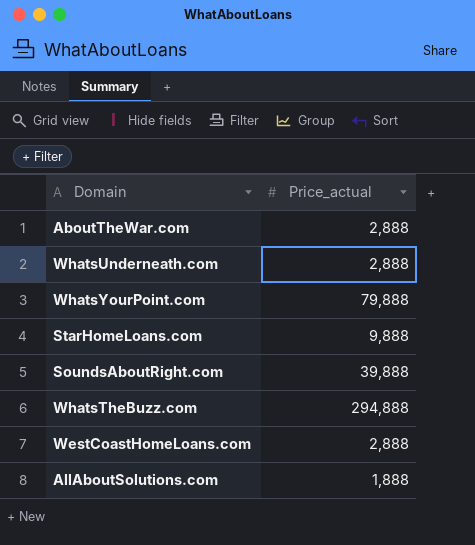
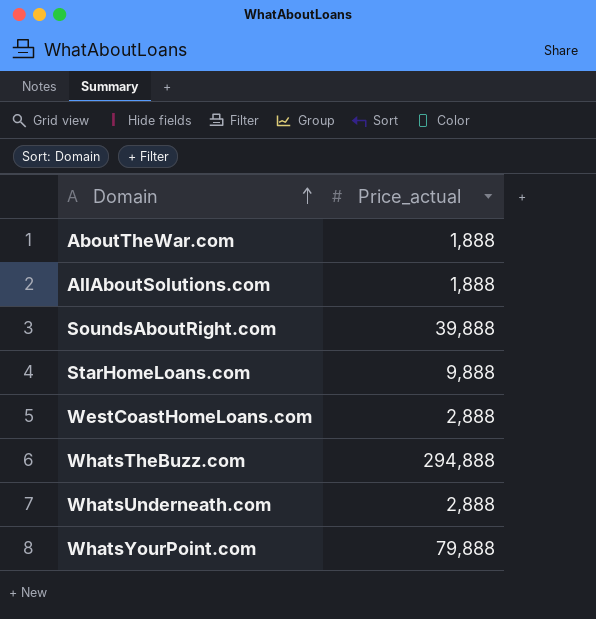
row order: none -> Domain ascending
AboutTheWar.com | Price_actual: 2,888 -> 1,888

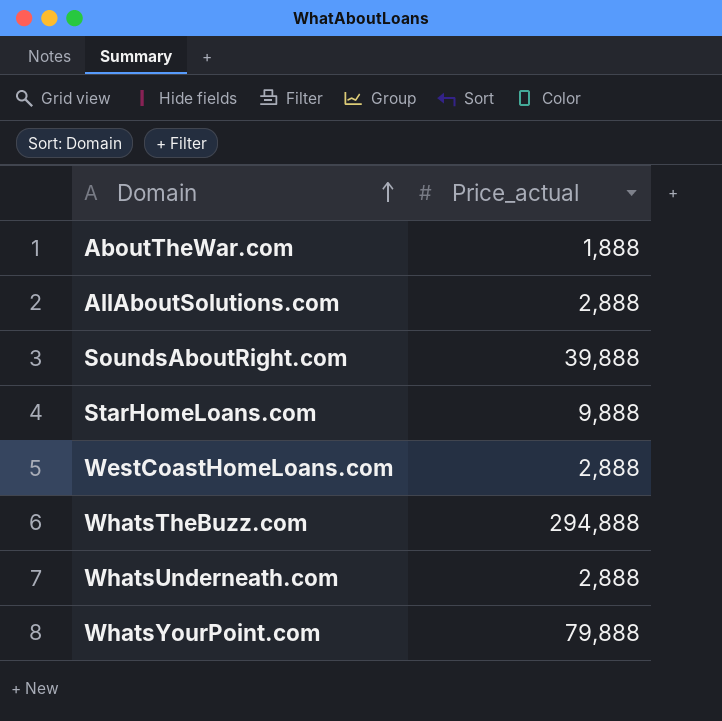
AllAboutSolutions.com | Price_actual: 1,888 -> 2,888

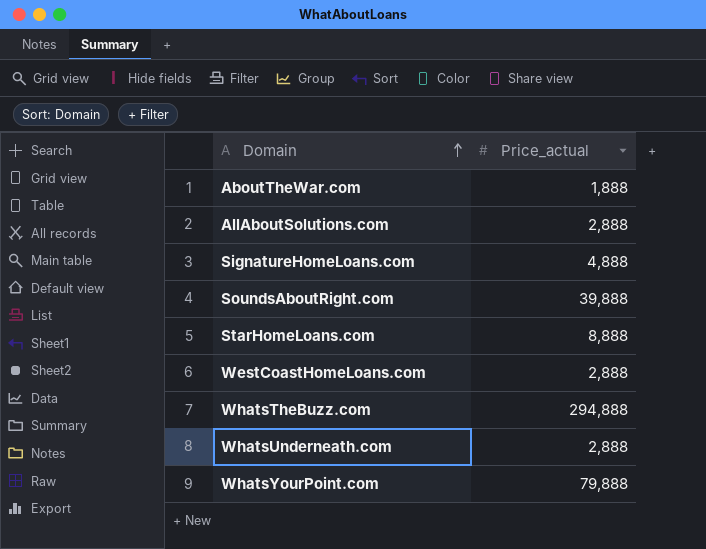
row SignatureHomeLoans.com: none -> 4,888
StarHomeLoans.com | Price_actual: 9,888 -> 8,888

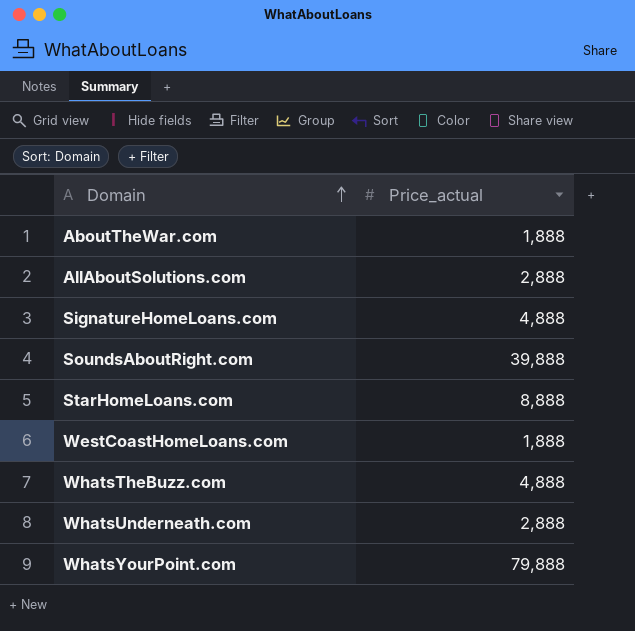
WestCoastHomeLoans.com | Price_actual: 2,888 -> 1,888
WhatsTheBuzz.com | Price_actual: 294,888 -> 4,888

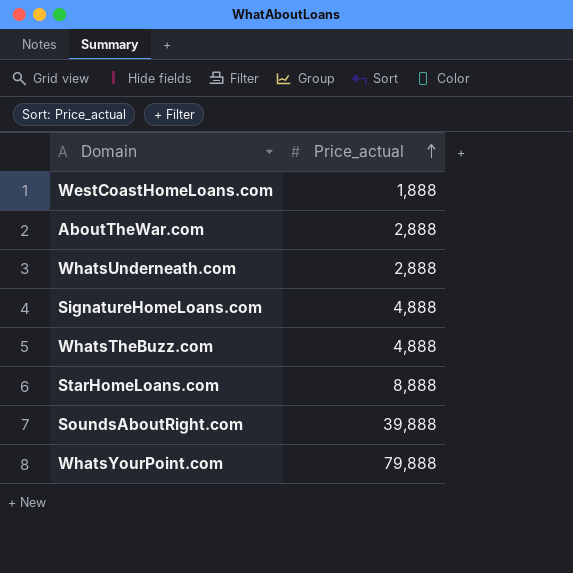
row order: Domain ascending -> Price_actual ascending
row AllAboutSolutions.com: 2,888 -> none
AboutTheWar.com | Price_actual: 1,888 -> 2,888

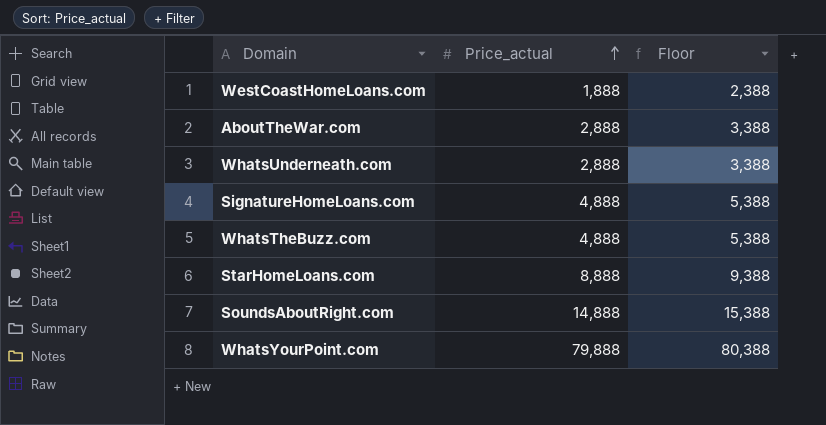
column Floor | formula: none -> [Price_actual] + 500
SoundsAboutRight.com | Price_actual: 39,888 -> 14,888

